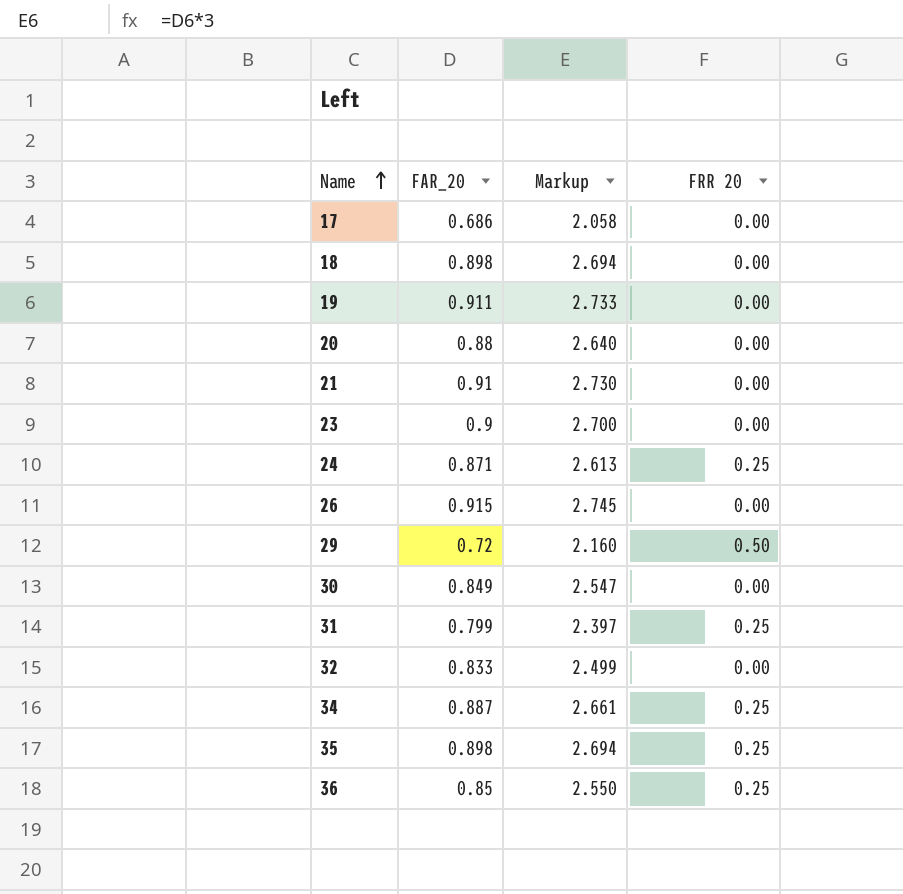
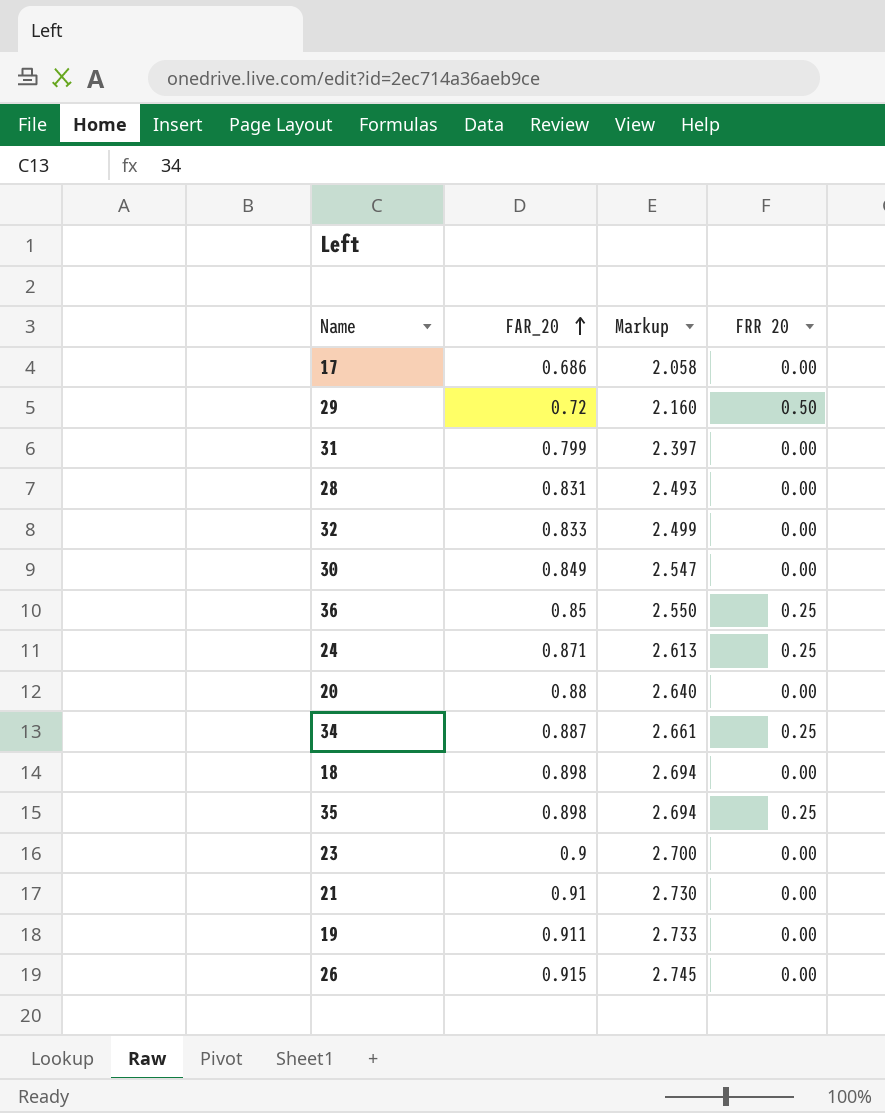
row order: Name ascending -> FAR_20 ascending
31 | FRR 20: 0.25 -> 0.00
row 28: none -> 0.831 | 2.493 | 0.00

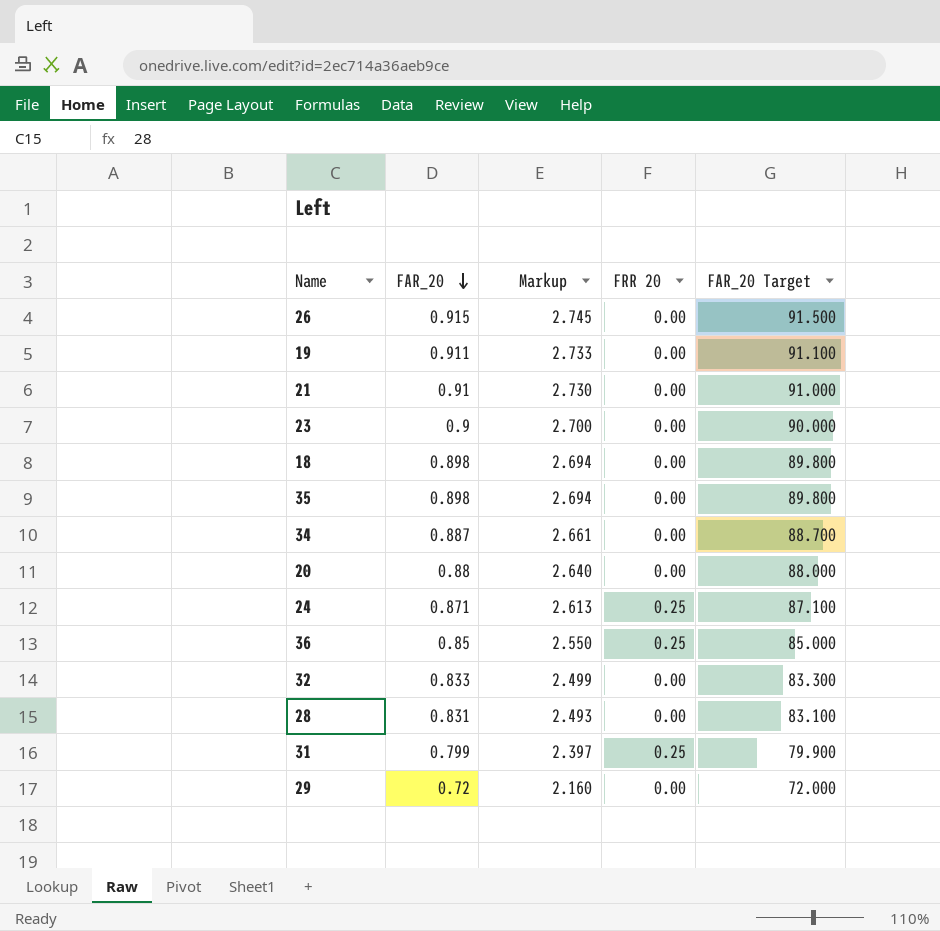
row order: FAR_20 ascending -> FAR_20 descending
column FAR_20 Target | formula: none -> [FAR_20] * 100
row 17: 0.686 | 2.058 | 0.00 -> none
row 30: 0.849 | 2.547 | 0.00 -> none
35 | FRR 20: 0.25 -> 0.00
34 | FRR 20: 0.25 -> 0.00
31 | FRR 20: 0.00 -> 0.25
29 | FRR 20: 0.50 -> 0.00

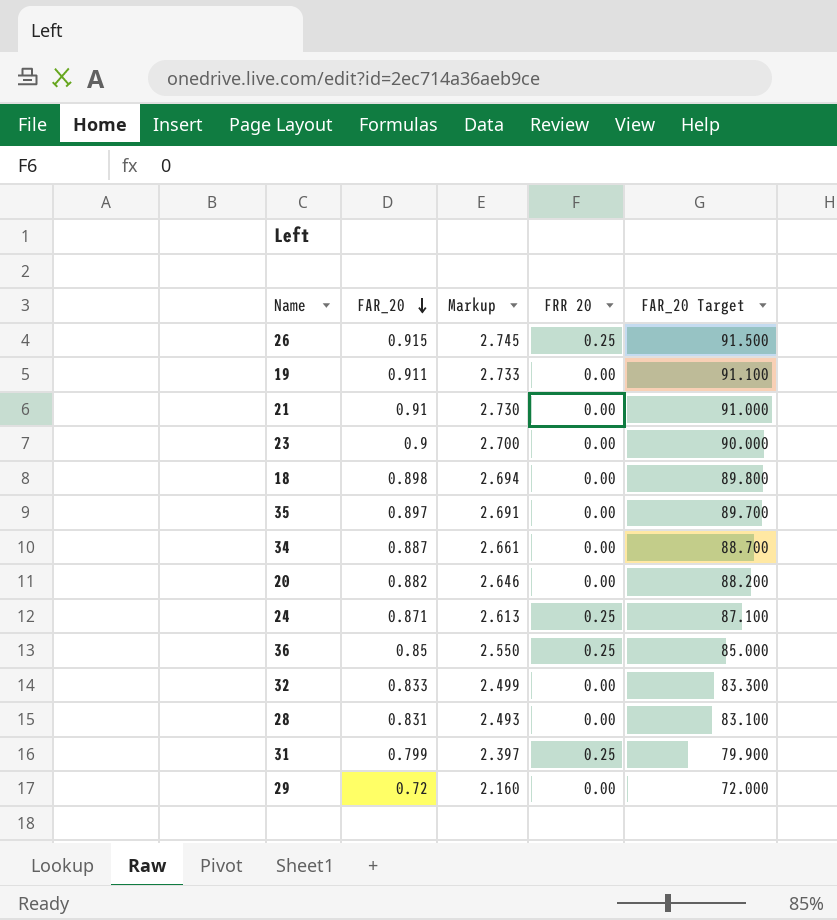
26 | FRR 20: 0.00 -> 0.25
35 | FAR_20: 0.898 -> 0.897
35 | Markup: 2.694 -> 2.691
35 | FAR_20 Target: 89.800 -> 89.700
20 | FAR_20: 0.88 -> 0.882
20 | Markup: 2.640 -> 2.646
20 | FAR_20 Target: 88.000 -> 88.200

